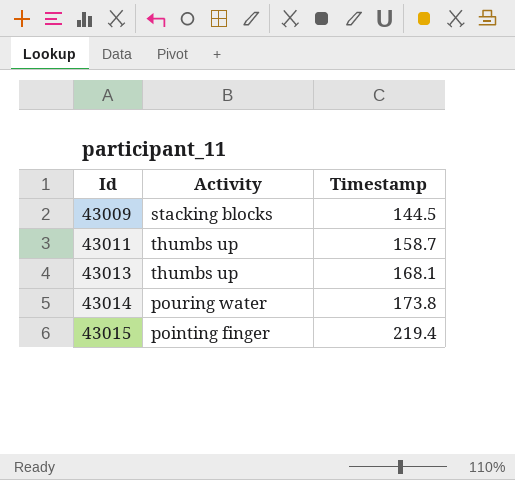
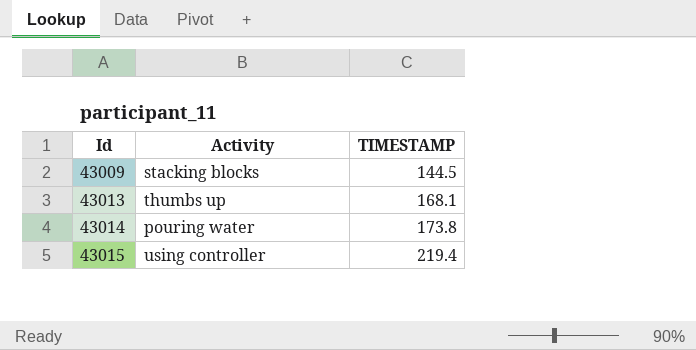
column name: Timestamp -> TIMESTAMP
row 43011: thumbs up | 158.7 -> none
43015 | Activity: pointing finger -> using controller

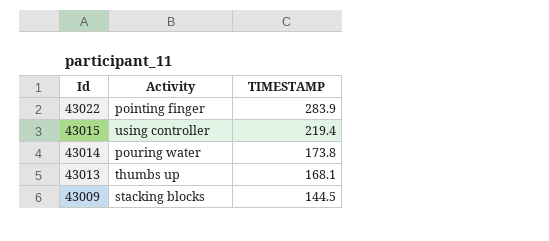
row order: Id ascending -> Id descending
row 43022: none -> pointing finger | 283.9

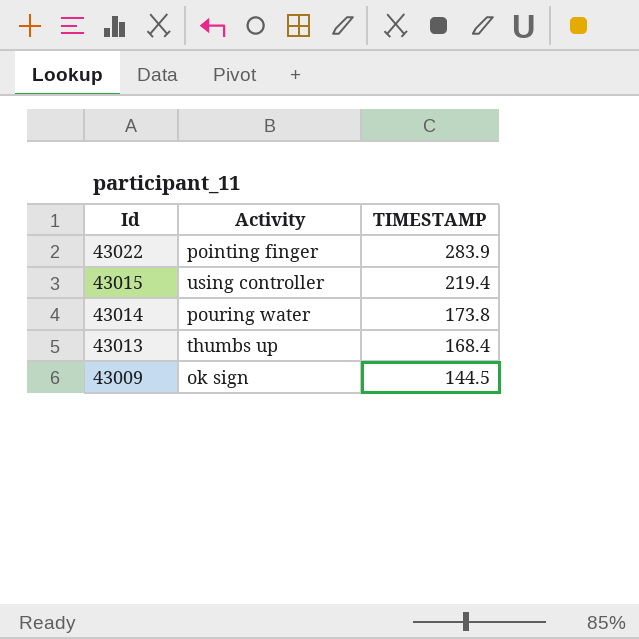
43013 | TIMESTAMP: 168.1 -> 168.4
43009 | Activity: stacking blocks -> ok sign

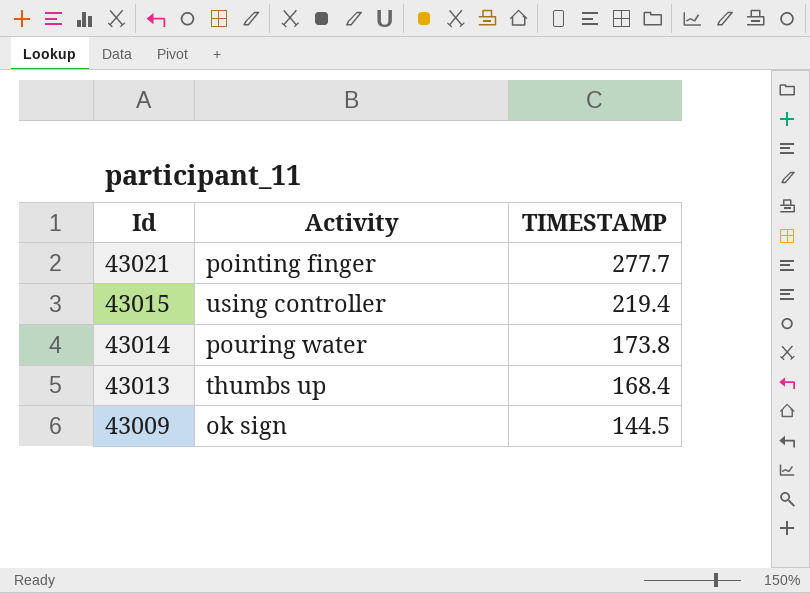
row 43022: pointing finger | 283.9 -> none
row 43021: none -> pointing finger | 277.7

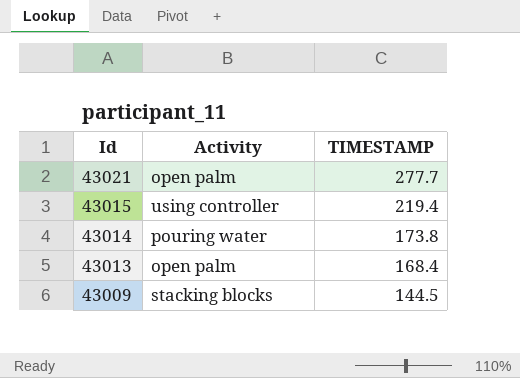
43021 | Activity: pointing finger -> open palm
43013 | Activity: thumbs up -> open palm
43009 | Activity: ok sign -> stacking blocks

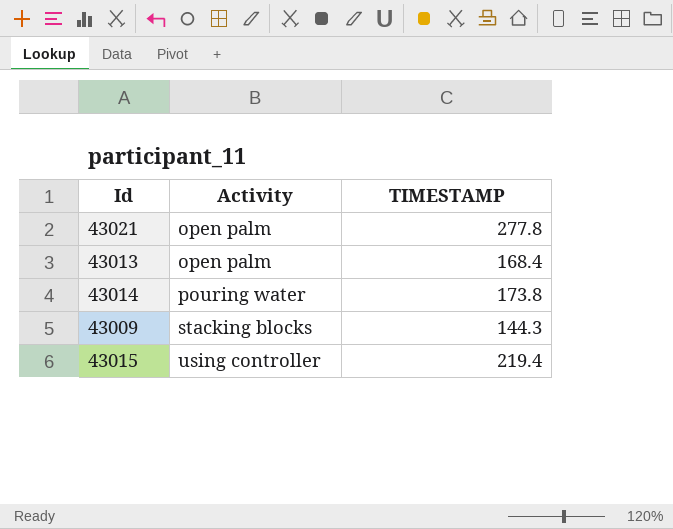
row order: Id descending -> Activity ascending
43021 | TIMESTAMP: 277.7 -> 277.8
43009 | TIMESTAMP: 144.5 -> 144.3

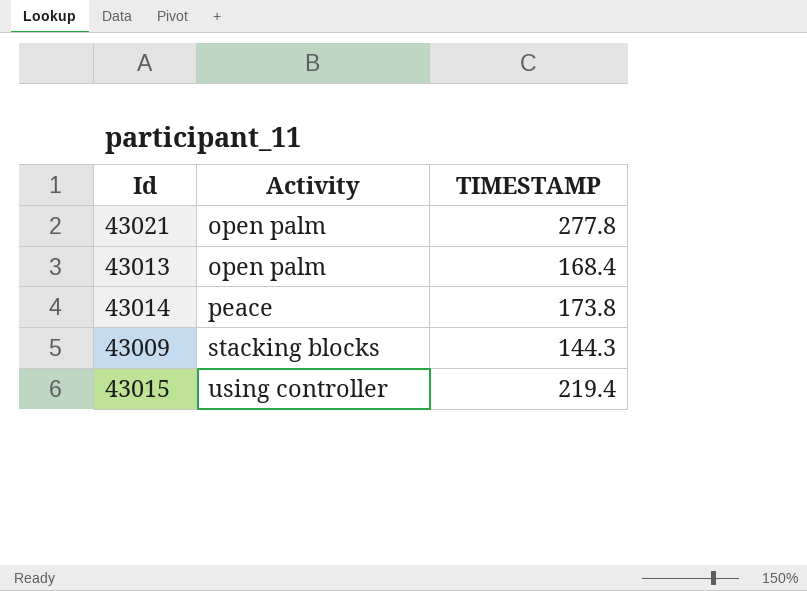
43014 | Activity: pouring water -> peace

